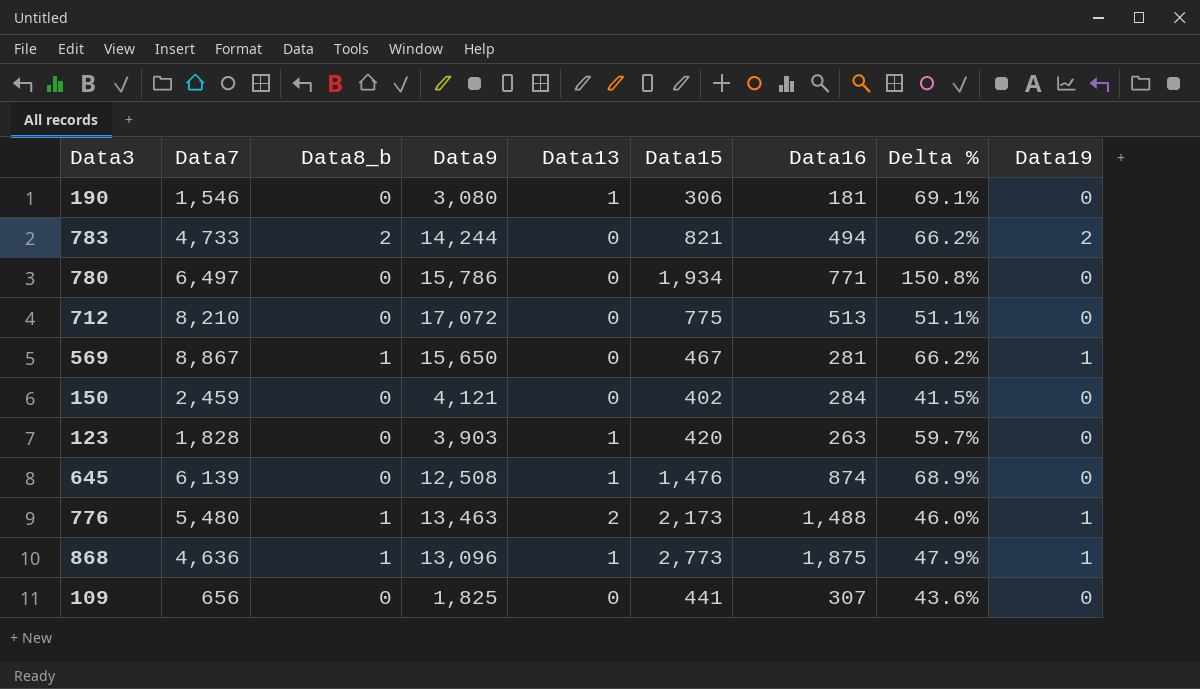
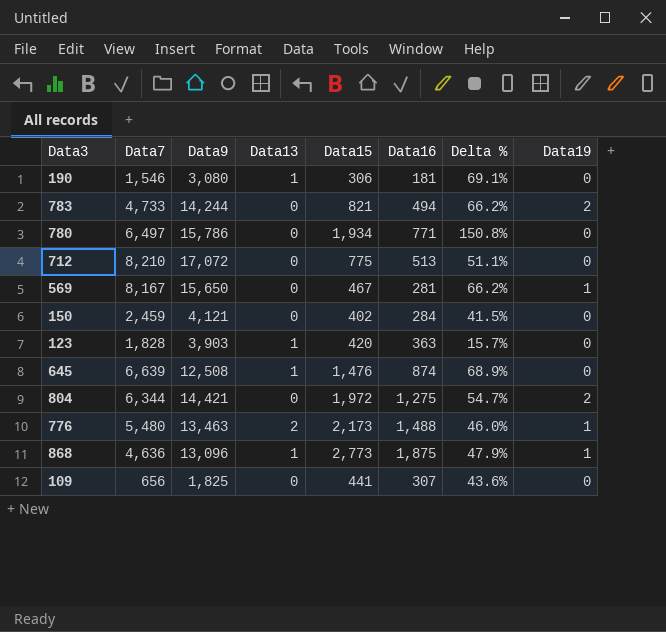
column Data8_b | position: 3 -> none
569 | Data7: 8,867 -> 8,167
123 | Data16: 263 -> 363
123 | Delta %: 59.7% -> 15.7%
645 | Data7: 6,139 -> 6,639
row 804: none -> 6,344 | 14,421 | 0 | 1,972 | 1,275 | 54.7% | 2

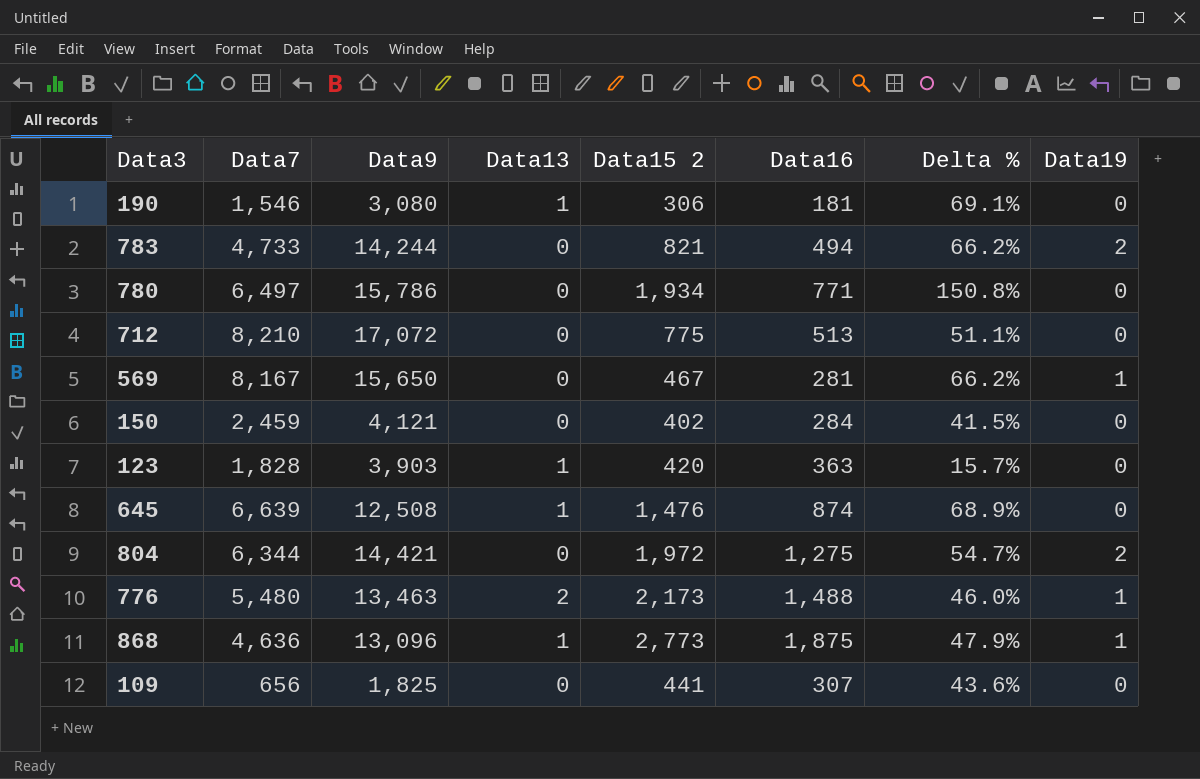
column name: Data15 -> Data15 2

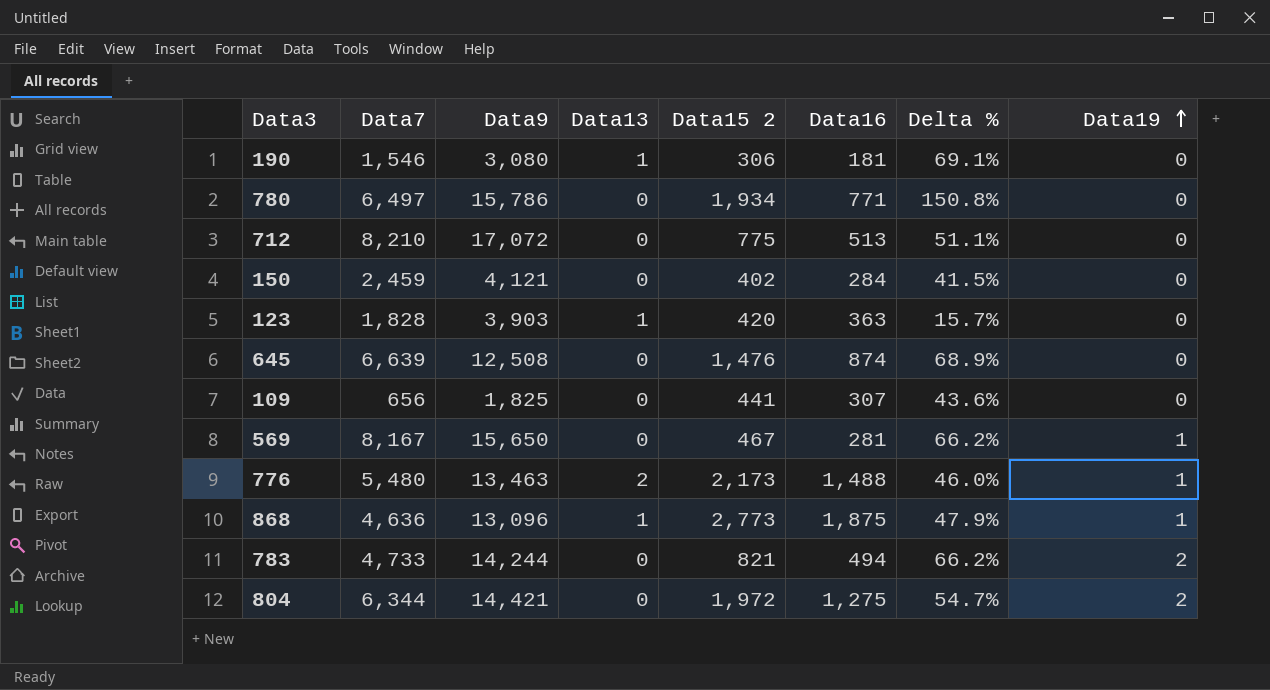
row order: none -> Data19 ascending
645 | Data13: 1 -> 0

